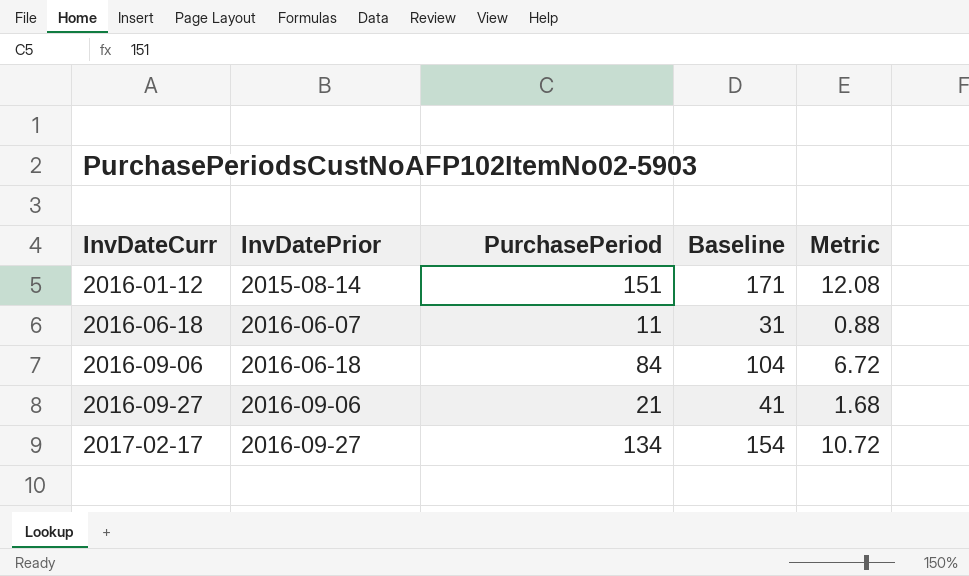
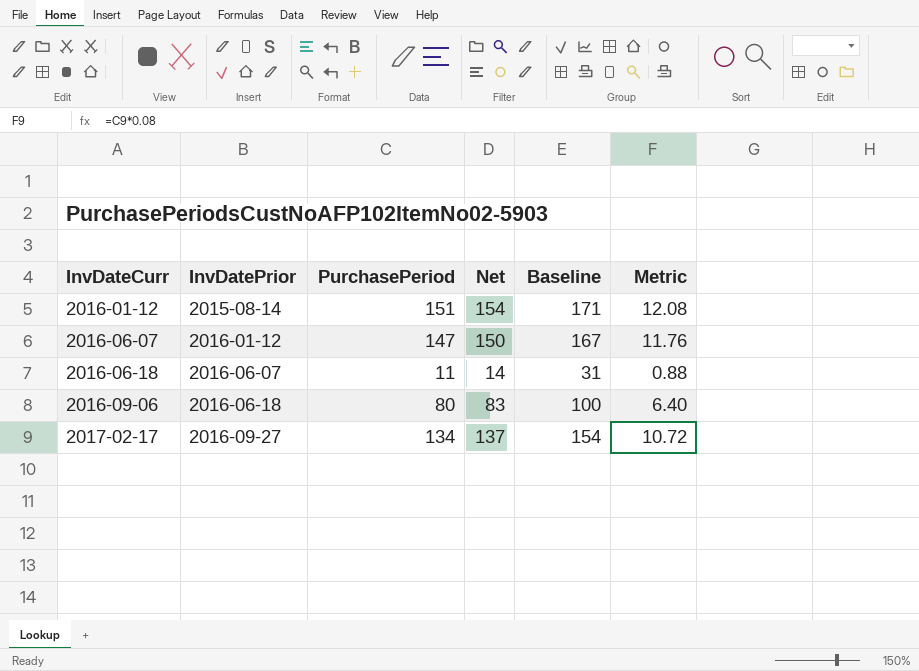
column Net | formula: none -> [PurchasePeriod] + 3
row 2016-09-27: 2016-09-06 | 21 | 41 | 1.68 -> none
row 2016-06-07: none -> 2016-01-12 | 147 | 150 | 167 | 11.76
2016-09-06 | PurchasePeriod: 84 -> 80
2016-09-06 | Baseline: 104 -> 100
2016-09-06 | Metric: 6.72 -> 6.40

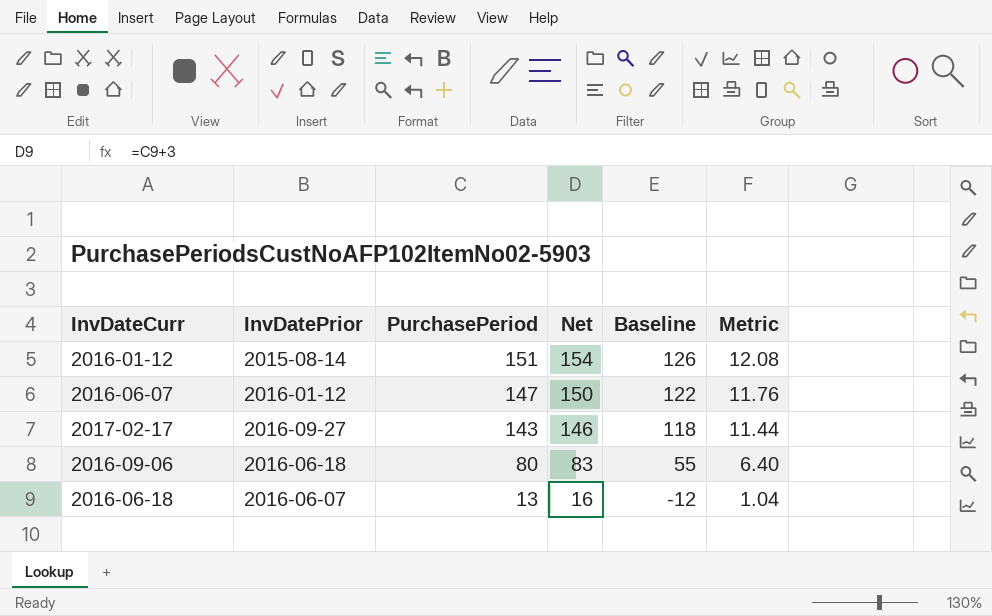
row order: InvDateCurr ascending -> PurchasePeriod descending
column Baseline | formula: [PurchasePeriod] + 20 -> [PurchasePeriod] - 25
2017-02-17 | PurchasePeriod: 134 -> 143
2017-02-17 | Net: 137 -> 146
2017-02-17 | Metric: 10.72 -> 11.44
2016-06-18 | PurchasePeriod: 11 -> 13
2016-06-18 | Net: 14 -> 16
2016-06-18 | Metric: 0.88 -> 1.04

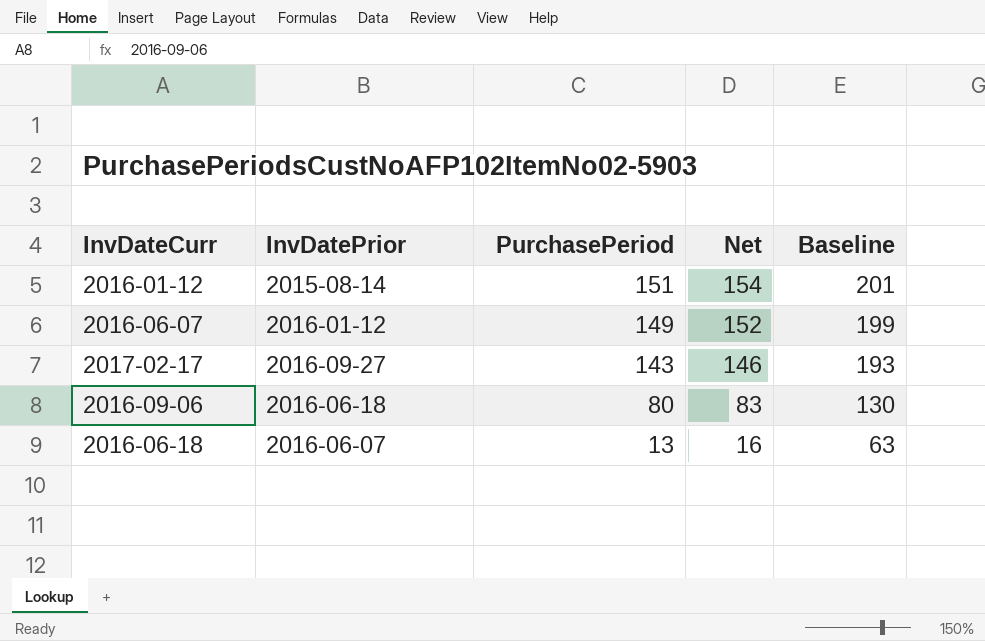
column Metric | formula: [PurchasePeriod] * 0.08 -> none
column Baseline | formula: [PurchasePeriod] - 25 -> [PurchasePeriod] + 50
2016-06-07 | PurchasePeriod: 147 -> 149
2016-06-07 | Net: 150 -> 152

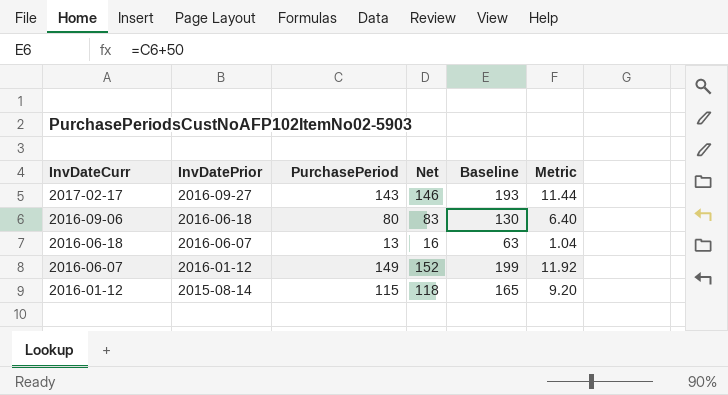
row order: PurchasePeriod descending -> InvDateCurr descending
column Metric | formula: none -> [PurchasePeriod] * 0.08
2016-01-12 | PurchasePeriod: 151 -> 115
2016-01-12 | Net: 154 -> 118
2016-01-12 | Baseline: 201 -> 165

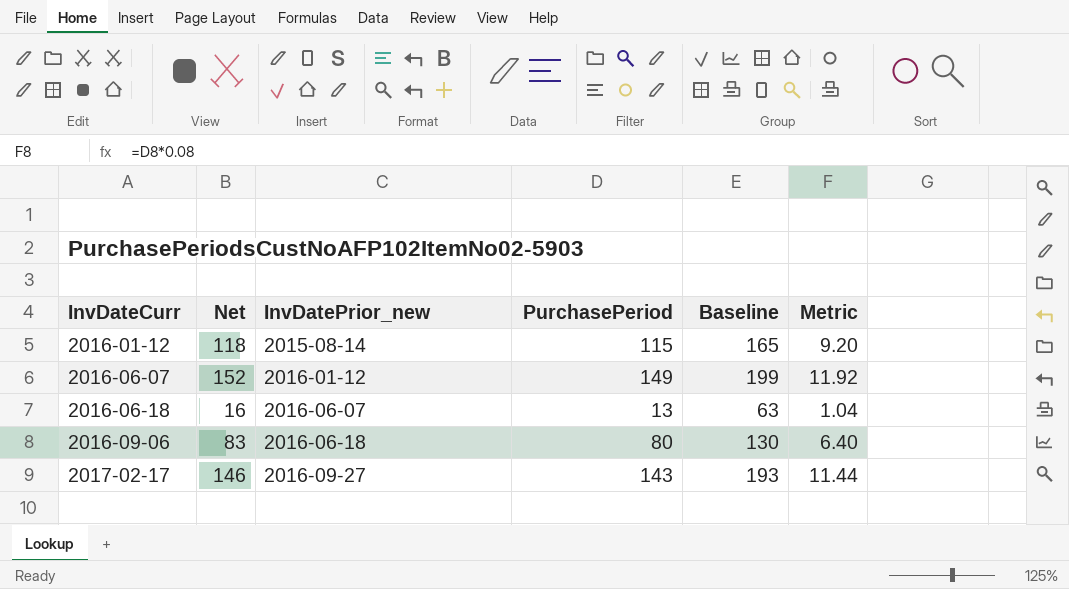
row order: InvDateCurr descending -> InvDateCurr ascending
column Net | position: 4 -> 2
column name: InvDatePrior -> InvDatePrior_new

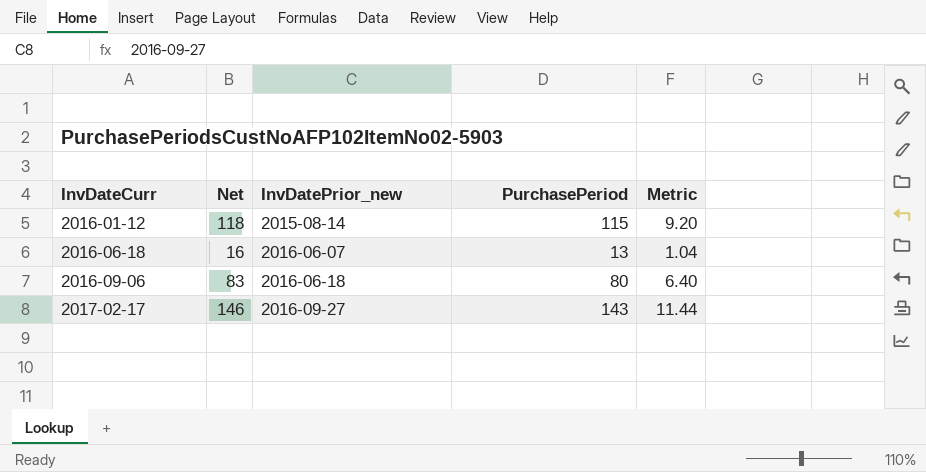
column Baseline | formula: [PurchasePeriod] + 50 -> none
row 2016-06-07: 152 | 2016-01-12 | 149 | 199 | 11.92 -> none

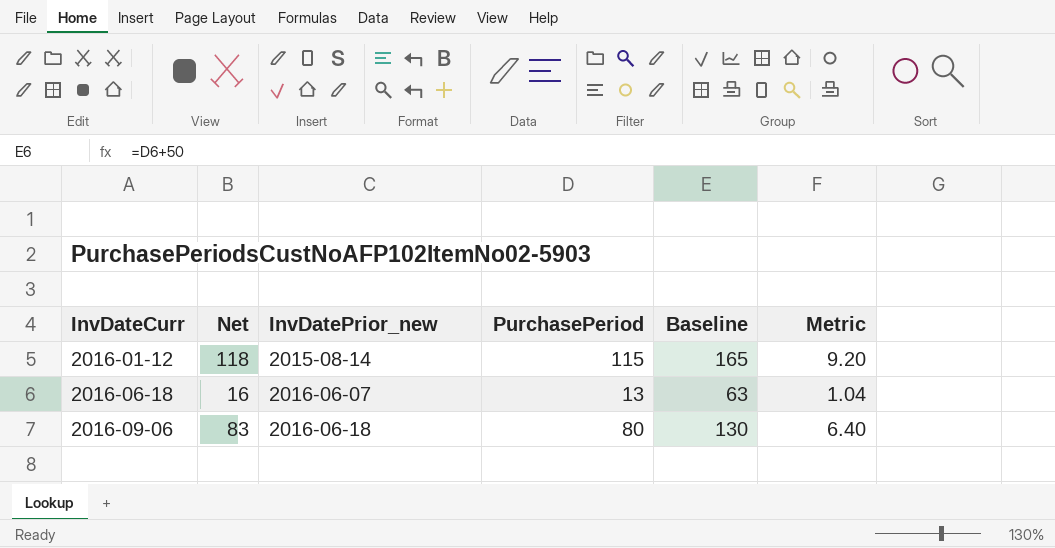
column Baseline | formula: none -> [PurchasePeriod] + 50
row 2017-02-17: 146 | 2016-09-27 | 143 | 11.44 -> none

